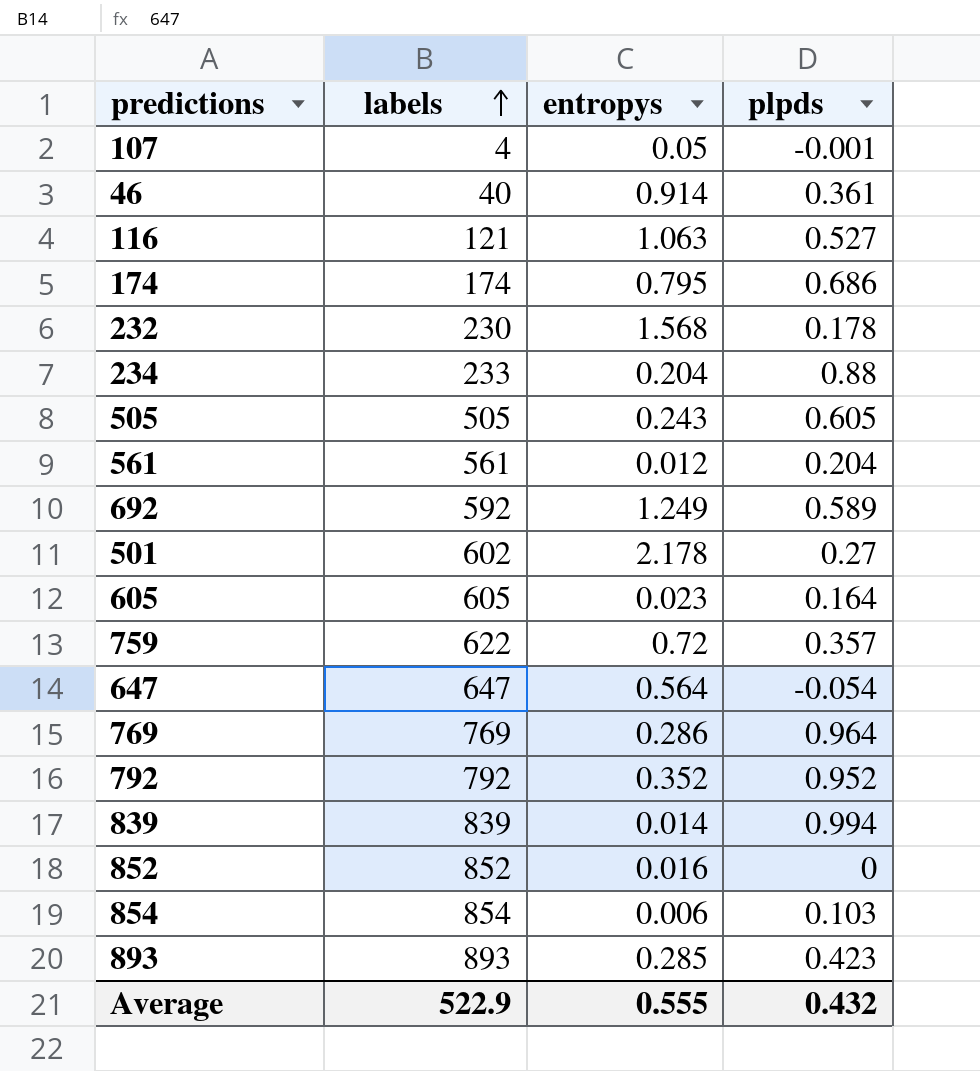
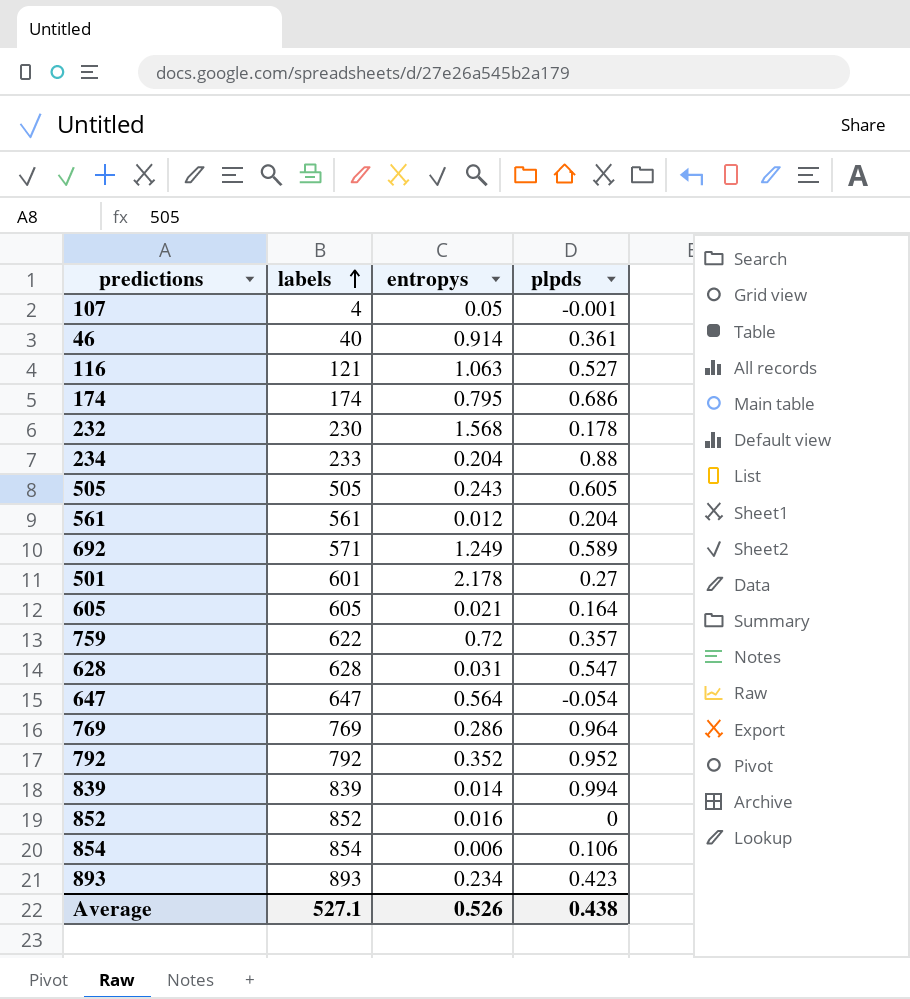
692 | labels: 592 -> 571
501 | labels: 602 -> 601
605 | entropys: 0.023 -> 0.021
row 628: none -> 628 | 0.031 | 0.547
854 | plpds: 0.103 -> 0.106
893 | entropys: 0.285 -> 0.234
Average | labels: 522.9 -> 527.1
Average | entropys: 0.555 -> 0.526
Average | plpds: 0.432 -> 0.438

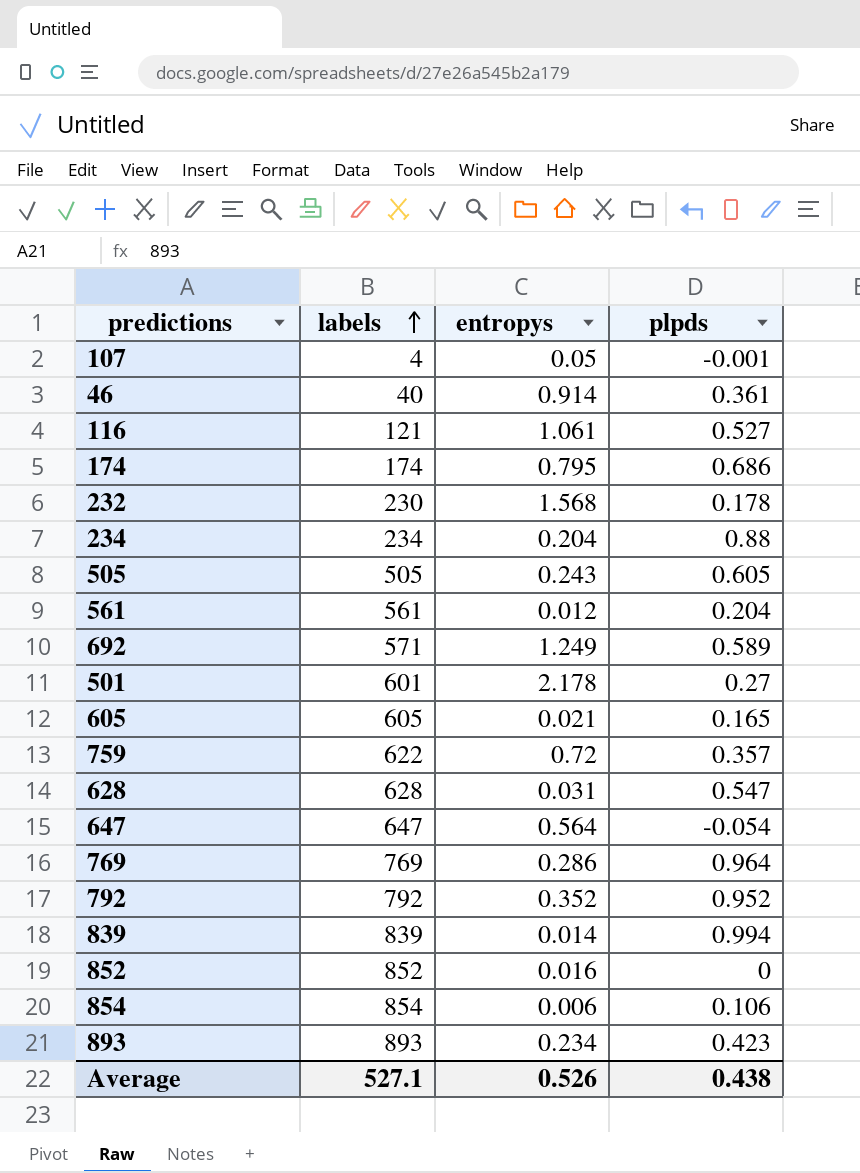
116 | entropys: 1.063 -> 1.061
234 | labels: 233 -> 234
605 | plpds: 0.164 -> 0.165

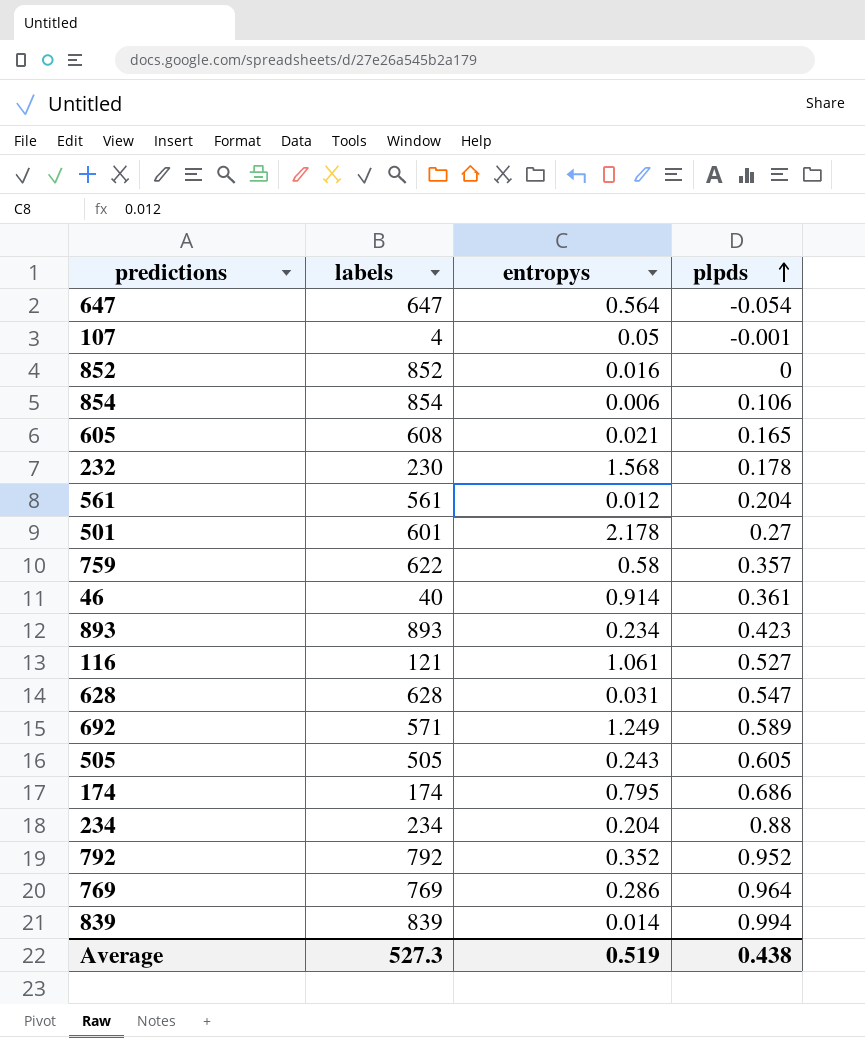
row order: labels ascending -> plpds ascending
605 | labels: 605 -> 608
759 | entropys: 0.72 -> 0.58
Average | labels: 527.1 -> 527.3
Average | entropys: 0.526 -> 0.519

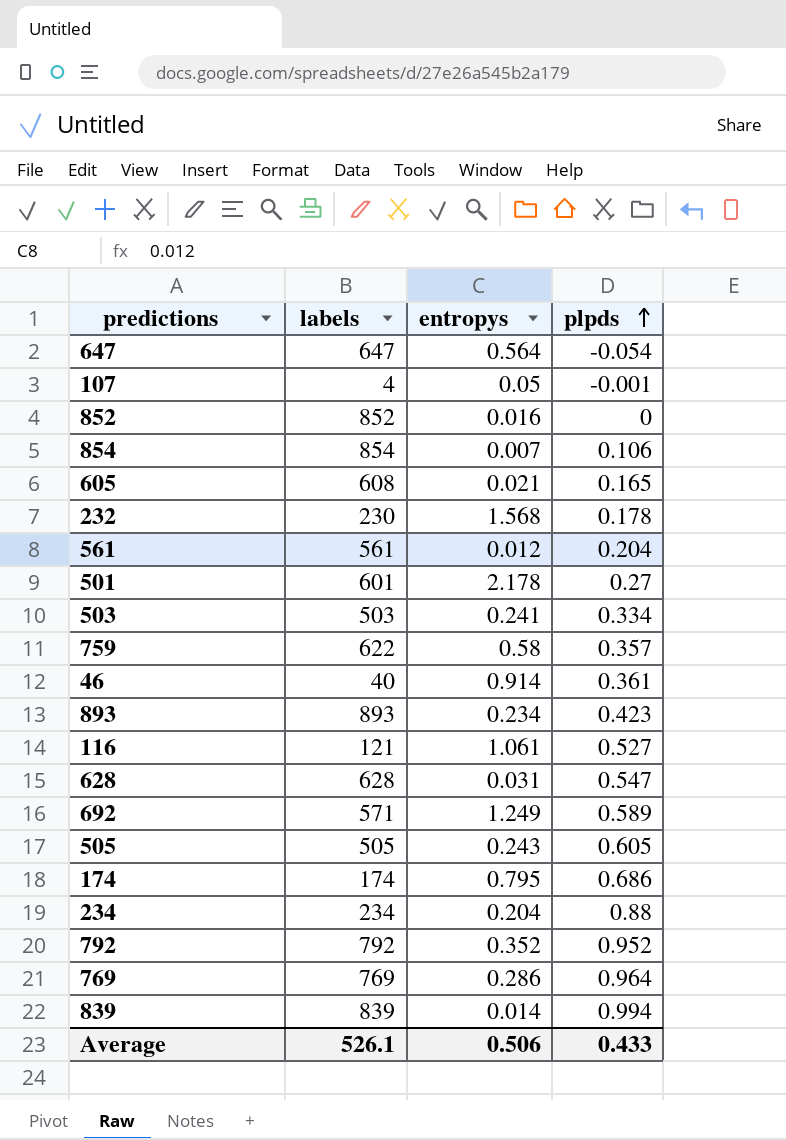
854 | entropys: 0.006 -> 0.007
row 503: none -> 503 | 0.241 | 0.334
Average | labels: 527.3 -> 526.1
Average | entropys: 0.519 -> 0.506
Average | plpds: 0.438 -> 0.433

